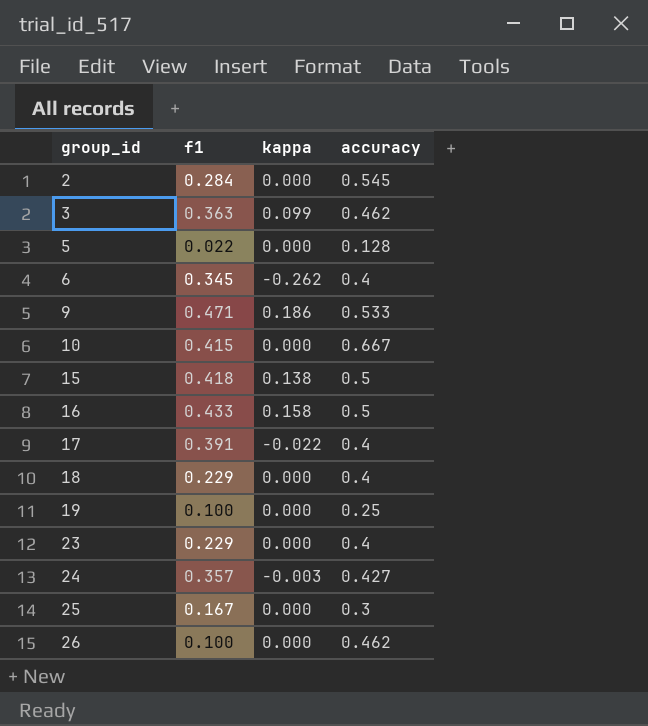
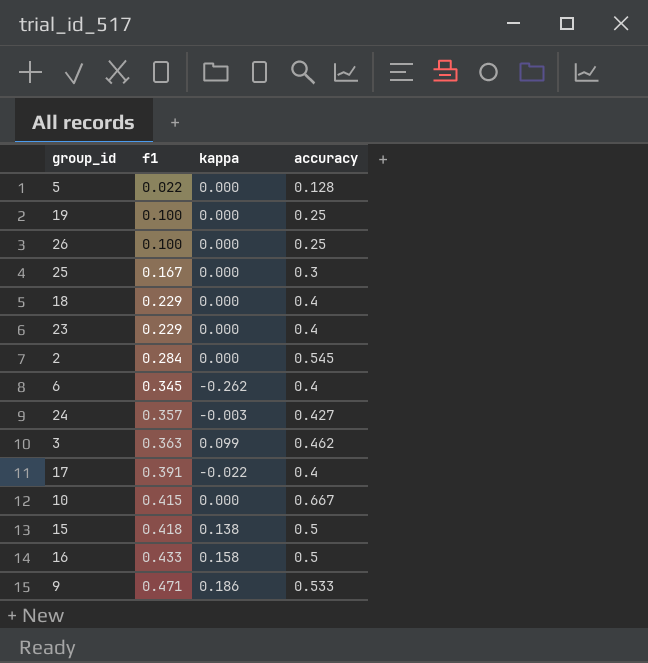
row order: group_id ascending -> f1 ascending
26 | accuracy: 0.462 -> 0.25

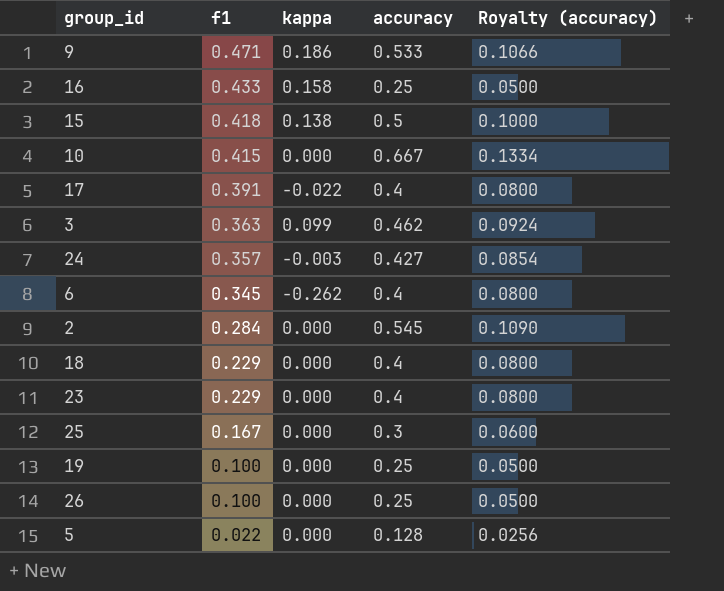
row order: f1 ascending -> f1 descending
column Royalty (accuracy) | formula: none -> [accuracy] * 0.2
16 | accuracy: 0.5 -> 0.25

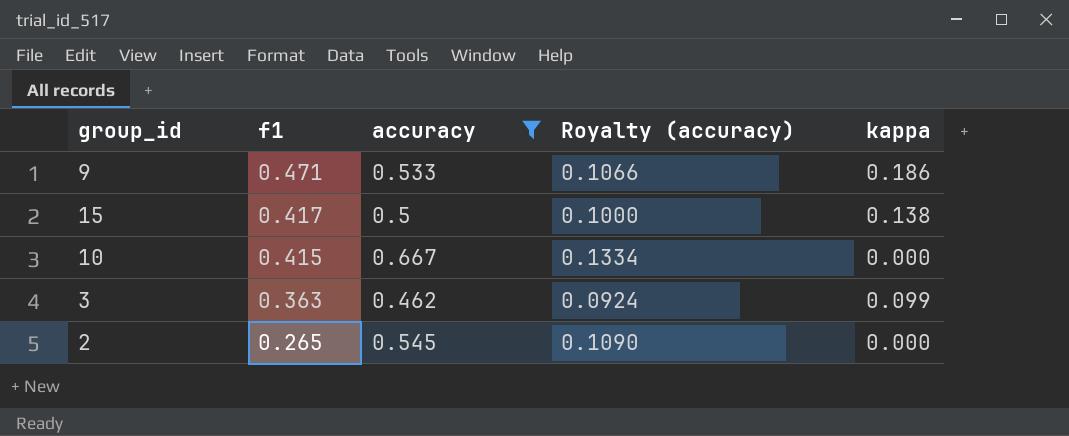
filter: none -> accuracy >= 0.462
column kappa | position: 3 -> 5
15 | f1: 0.418 -> 0.417
2 | f1: 0.284 -> 0.265

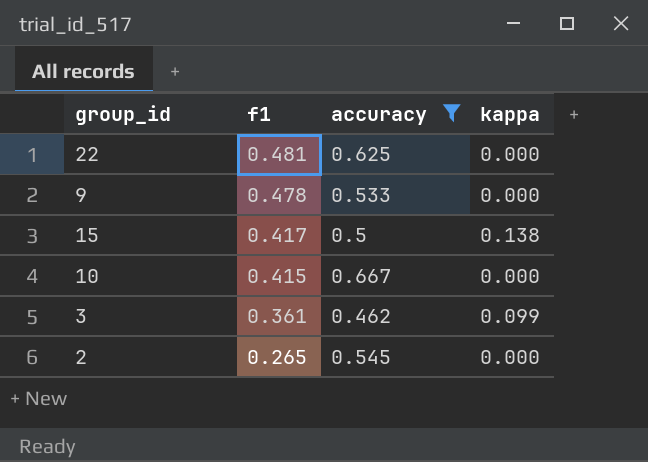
column Royalty (accuracy) | formula: [accuracy] * 0.2 -> none
row 22: none -> 0.481 | 0.625 | 0.000
9 | f1: 0.471 -> 0.478
9 | kappa: 0.186 -> 0.000
3 | f1: 0.363 -> 0.361

